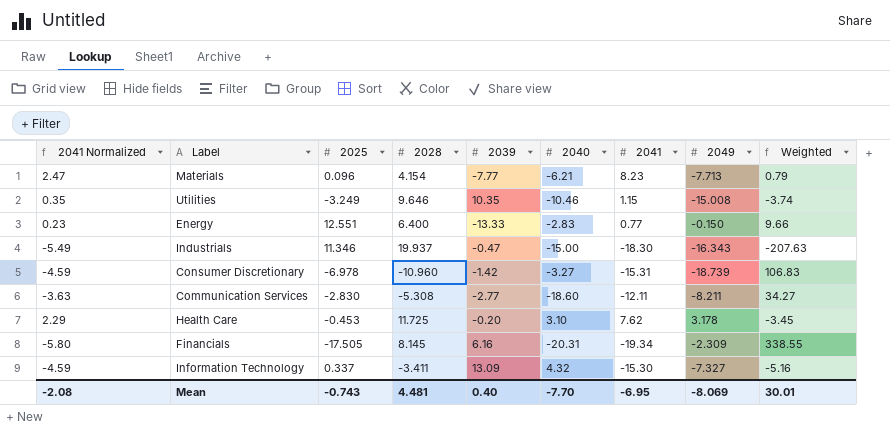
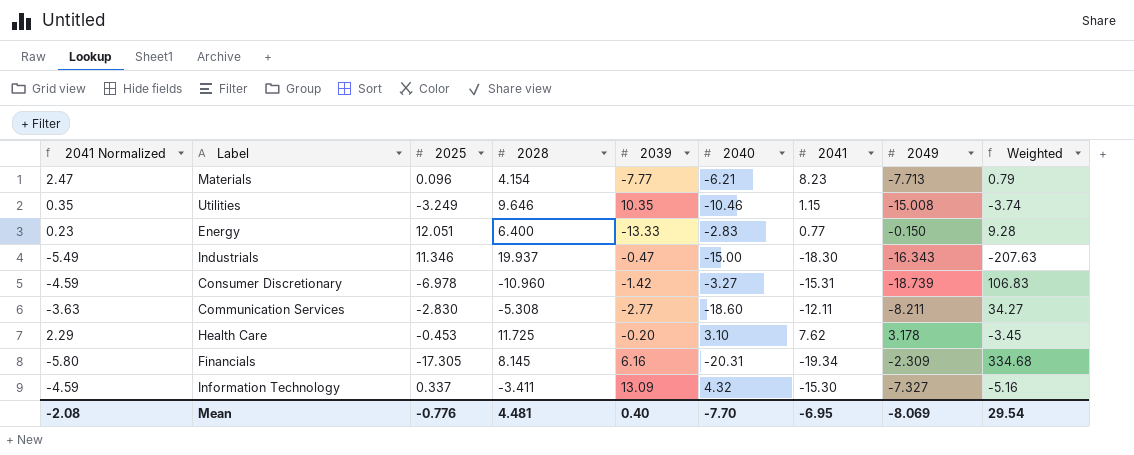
Energy | 2025: 12.551 -> 12.051
Energy | Weighted: 9.66 -> 9.28
Financials | 2025: -17.505 -> -17.305
Financials | Weighted: 338.55 -> 334.68
Mean | 2025: -0.743 -> -0.776
Mean | Weighted: 30.01 -> 29.54

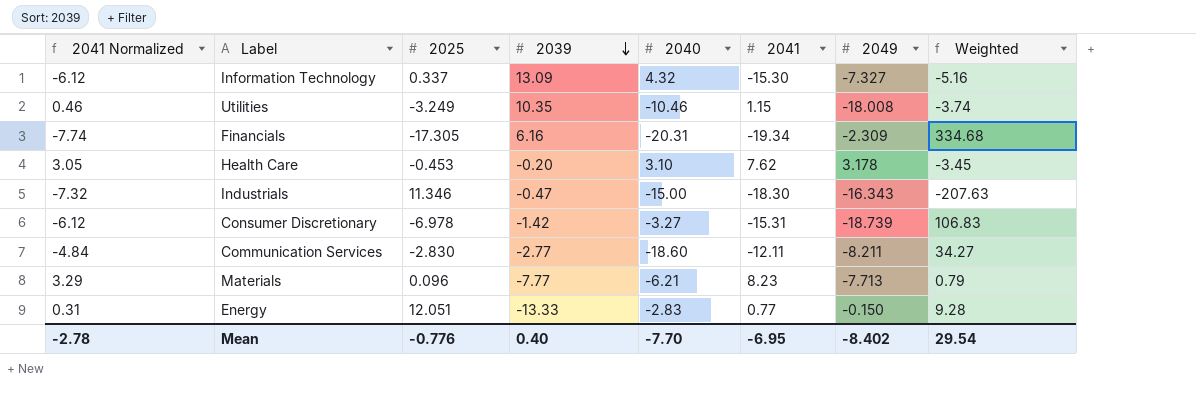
row order: none -> 2039 descending
column 2028 | position: 4 -> none
column 2041 Normalized | formula: [2041] * 0.3 -> [2041] * 0.4
Utilities | 2049: -15.008 -> -18.008
Mean | 2041 Normalized: -2.08 -> -2.78
Mean | 2049: -8.069 -> -8.402

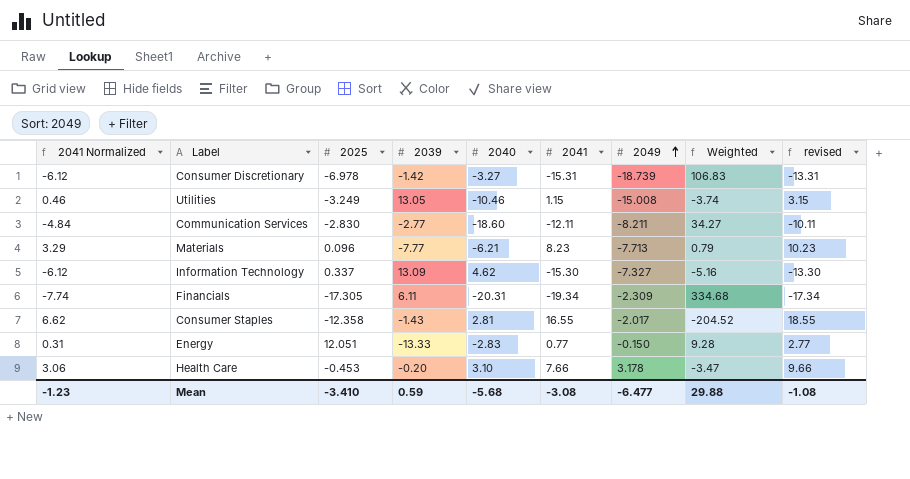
row order: 2039 descending -> 2049 ascending
column revised | formula: none -> [2041] + 2
row Industrials: -7.32 | 11.346 | -0.47 | -15.00 | -18.30 | -16.343 | -207.63 -> none
Utilities | 2039: 10.35 -> 13.05
Utilities | 2049: -18.008 -> -15.008
Information Technology | 2040: 4.32 -> 4.62
Financials | 2039: 6.16 -> 6.11
row Consumer Staples: none -> 6.62 | -12.358 | -1.43 | 2.81 | 16.55 | -2.017 | -204.52 | 18.55
Health Care | 2041 Normalized: 3.05 -> 3.06
Health Care | 2041: 7.62 -> 7.66
Health Care | Weighted: -3.45 -> -3.47
Mean | 2041 Normalized: -2.78 -> -1.23
Mean | 2025: -0.776 -> -3.410
Mean | 2039: 0.40 -> 0.59
Mean | 2040: -7.70 -> -5.68
Mean | 2041: -6.95 -> -3.08
Mean | 2049: -8.402 -> -6.477
Mean | Weighted: 29.54 -> 29.88

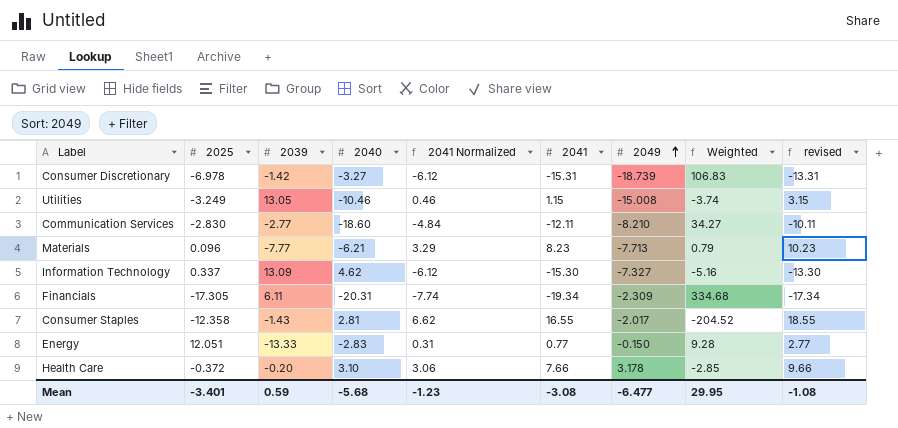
column 2041 Normalized | position: 1 -> 5
Communication Services | 2049: -8.211 -> -8.210
Health Care | 2025: -0.453 -> -0.372
Health Care | Weighted: -3.47 -> -2.85
Mean | 2025: -3.410 -> -3.401
Mean | Weighted: 29.88 -> 29.95

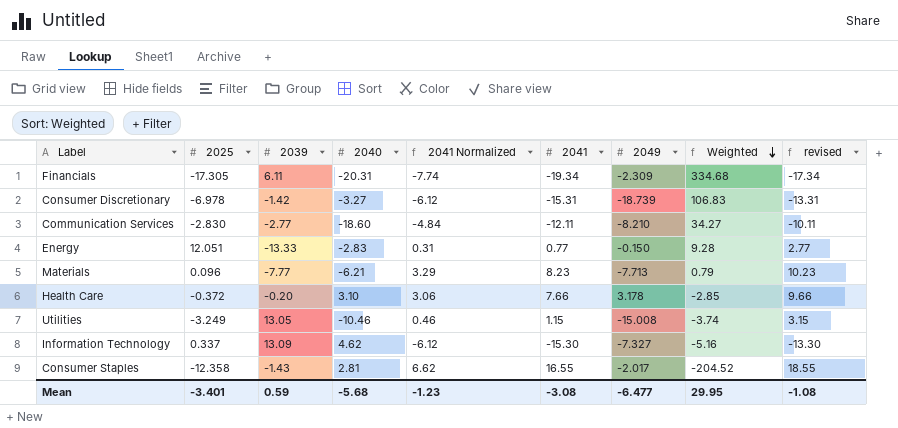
row order: 2049 ascending -> Weighted descending

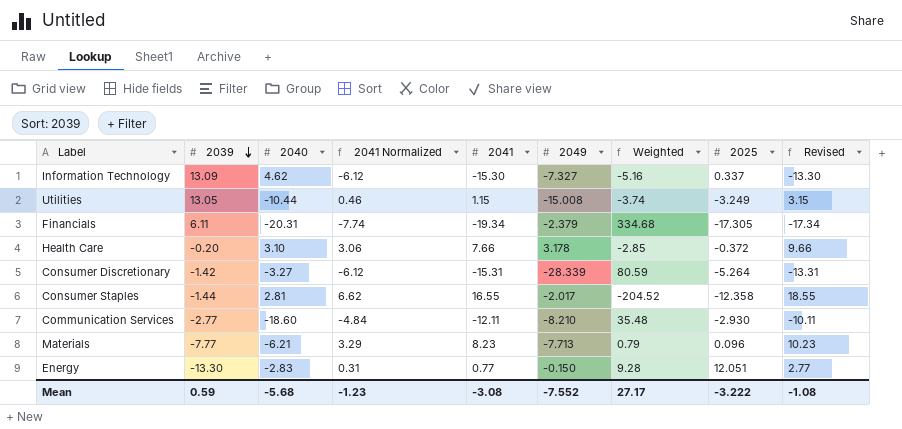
row order: Weighted descending -> 2039 descending
column 2025 | position: 2 -> 8
column name: revised -> Revised
Utilities | 2040: -10.46 -> -10.44
Financials | 2049: -2.309 -> -2.379
Consumer Discretionary | 2049: -18.739 -> -28.339
Consumer Discretionary | Weighted: 106.83 -> 80.59
Consumer Discretionary | 2025: -6.978 -> -5.264
Consumer Staples | 2039: -1.43 -> -1.44
Communication Services | Weighted: 34.27 -> 35.48
Communication Services | 2025: -2.830 -> -2.930
Energy | 2039: -13.33 -> -13.30
Mean | 2049: -6.477 -> -7.552
Mean | Weighted: 29.95 -> 27.17
Mean | 2025: -3.401 -> -3.222

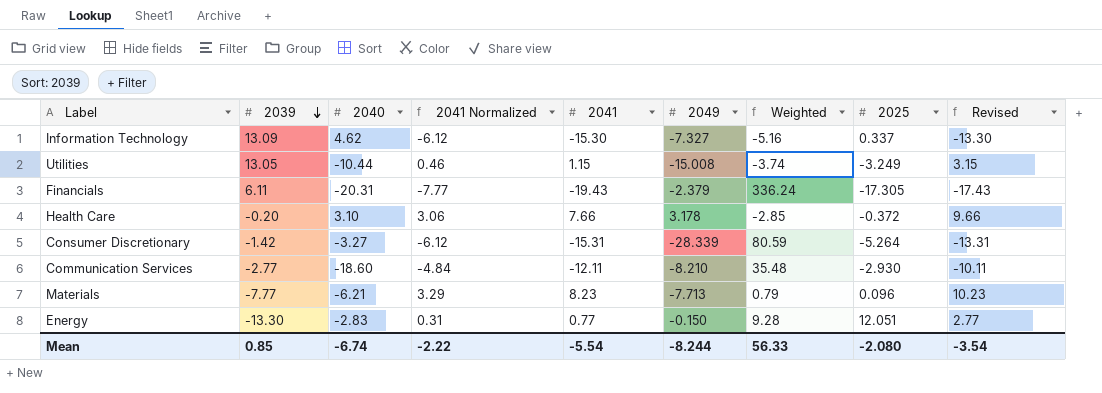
row Consumer Staples: -1.44 | 2.81 | 6.62 | 16.55 | -2.017 | -204.52 | -12.358 | 18.55 -> none
Financials | 2041 Normalized: -7.74 -> -7.77
Financials | 2041: -19.34 -> -19.43
Financials | Weighted: 334.68 -> 336.24
Financials | Revised: -17.34 -> -17.43
Mean | 2039: 0.59 -> 0.85
Mean | 2040: -5.68 -> -6.74
Mean | 2041 Normalized: -1.23 -> -2.22
Mean | 2041: -3.08 -> -5.54
Mean | 2049: -7.552 -> -8.244
Mean | Weighted: 27.17 -> 56.33
Mean | 2025: -3.222 -> -2.080
Mean | Revised: -1.08 -> -3.54

